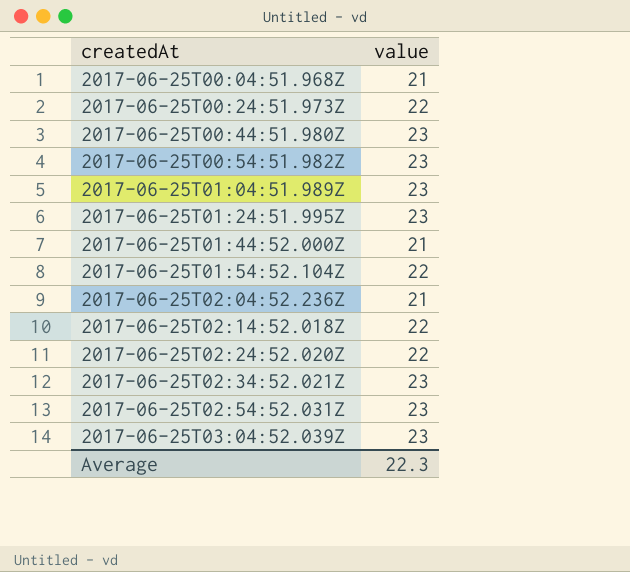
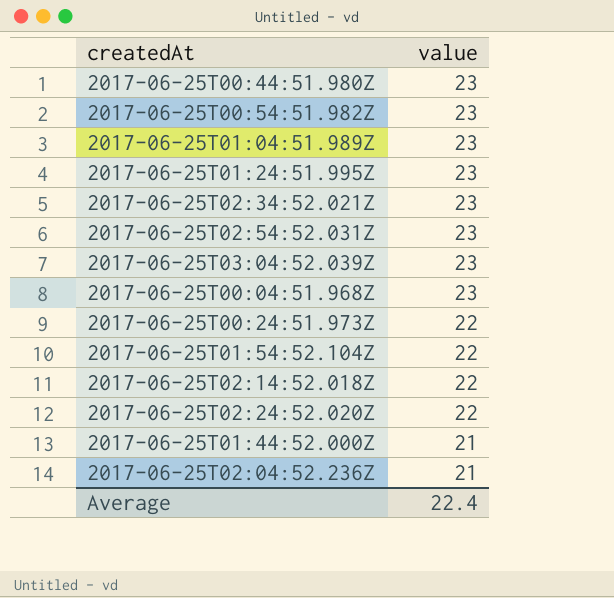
row order: createdAt ascending -> value descending
2017-06-25T00:04:51.968Z | value: 21 -> 23
Average | value: 22.3 -> 22.4

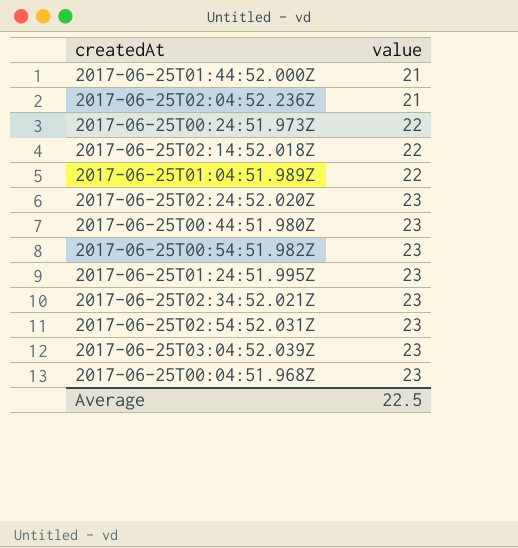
row order: value descending -> value ascending
row 2017-06-25T01:54:52.104Z: 22 -> none
2017-06-25T01:04:51.989Z | value: 23 -> 22
2017-06-25T02:24:52.020Z | value: 22 -> 23
Average | value: 22.4 -> 22.5

